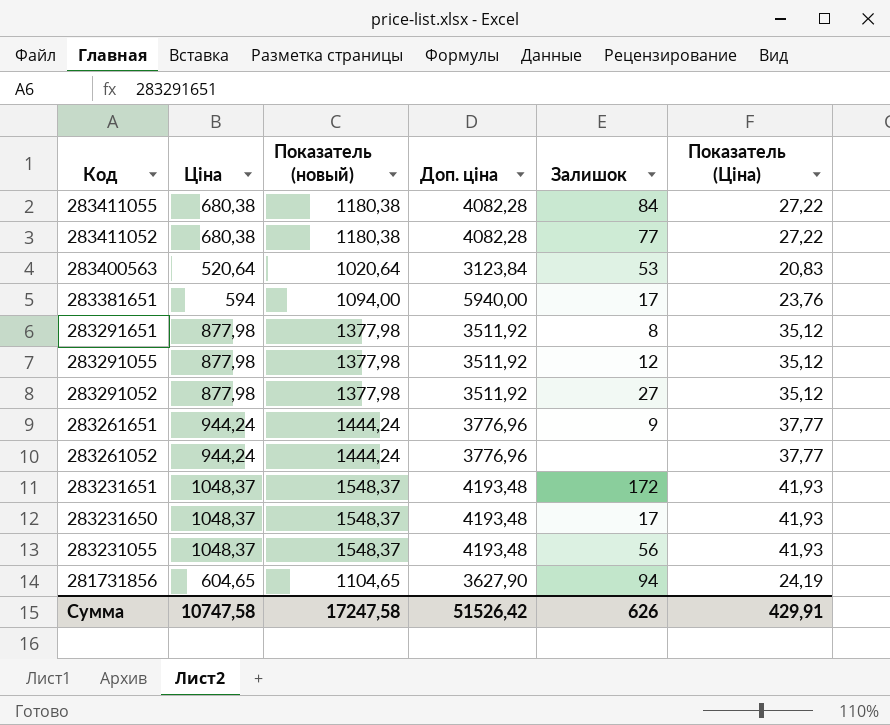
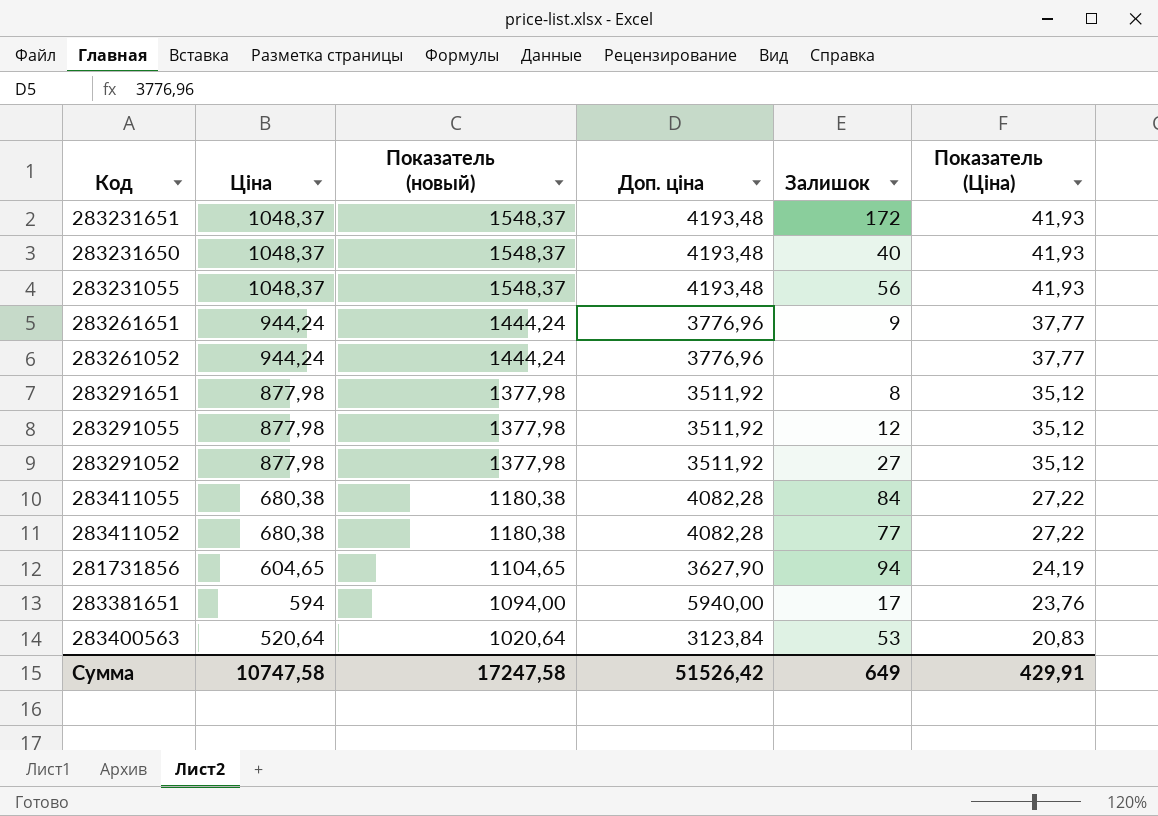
row order: Код descending -> Ціна descending
283231650 | Залишок: 17 -> 40
Сумма | Залишок: 626 -> 649

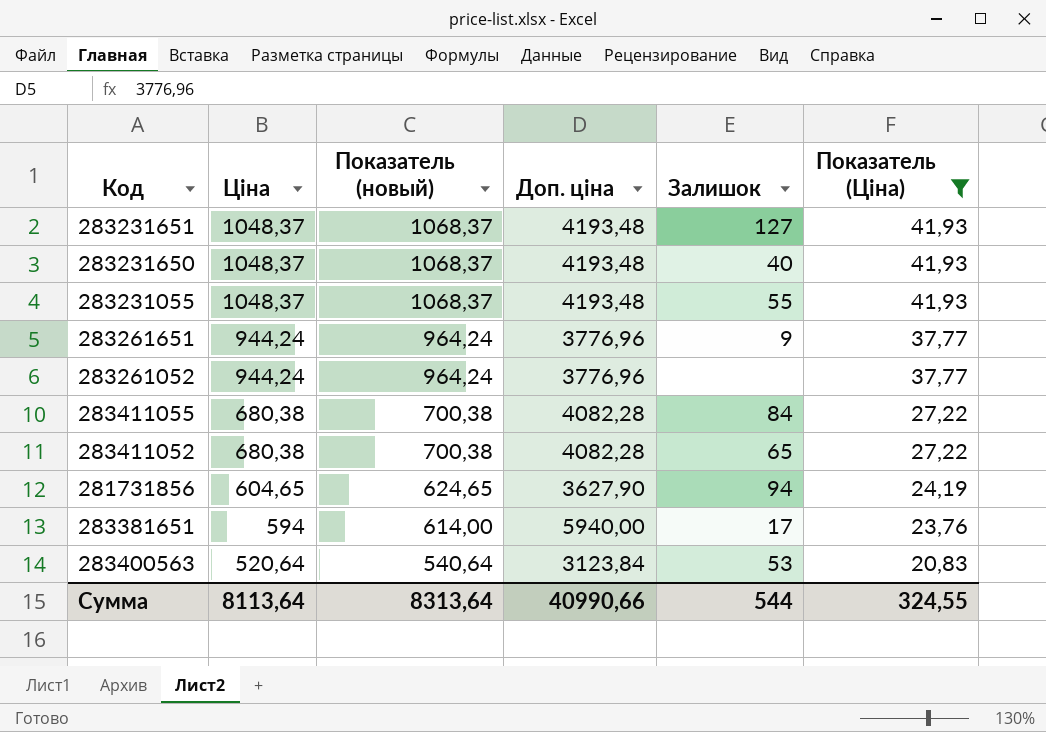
filter: none -> Показатель (Ціна) != 35,12
column Показатель (новый) | formula: [Ціна] + 500 -> [Ціна] + 20
283231651 | Залишок: 172 -> 127
283231055 | Залишок: 56 -> 55
283411052 | Залишок: 77 -> 65
Сумма | Ціна: 10747,58 -> 8113,64
Сумма | Показатель (новый): 17247,58 -> 8313,64
Сумма | Доп. ціна: 51526,42 -> 40990,66
Сумма | Залишок: 649 -> 544
Сумма | Показатель (Ціна): 429,91 -> 324,55

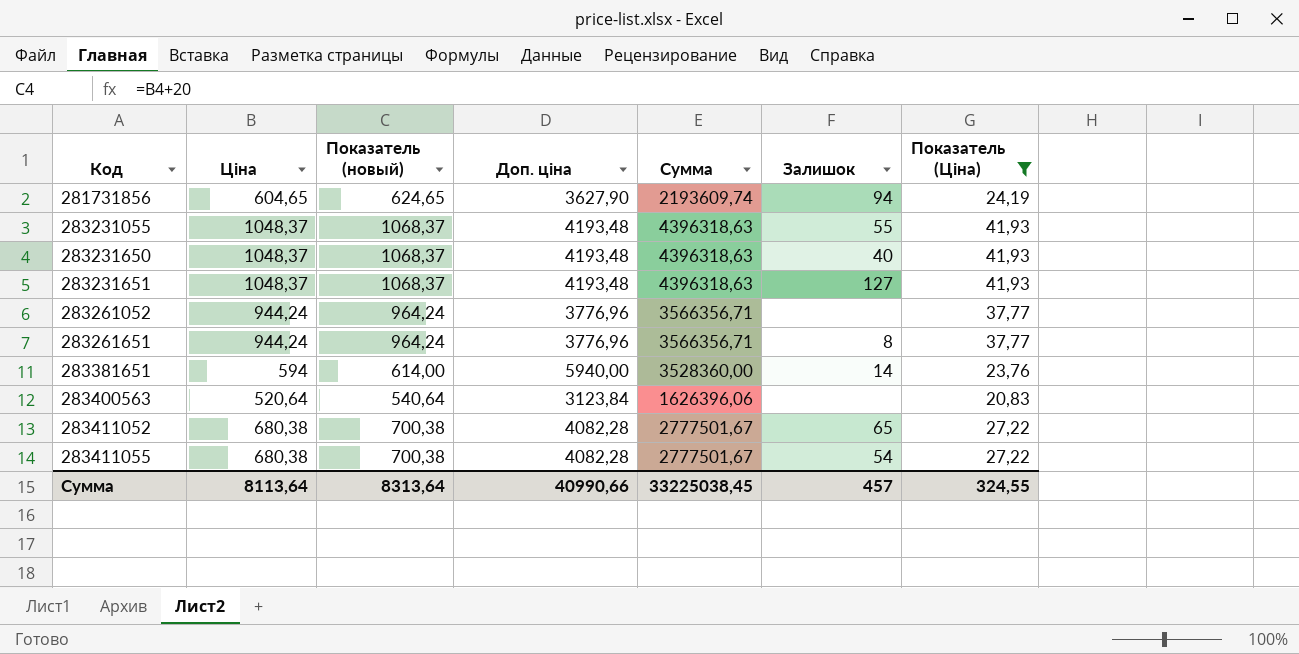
row order: Ціна descending -> Код ascending
column Сумма | formula: none -> [Ціна] * [Доп. ціна]
283261651 | Залишок: 9 -> 8
283381651 | Залишок: 17 -> 14
283400563 | Залишок: 53 -> none
283411055 | Залишок: 84 -> 54
Сумма | Залишок: 544 -> 457

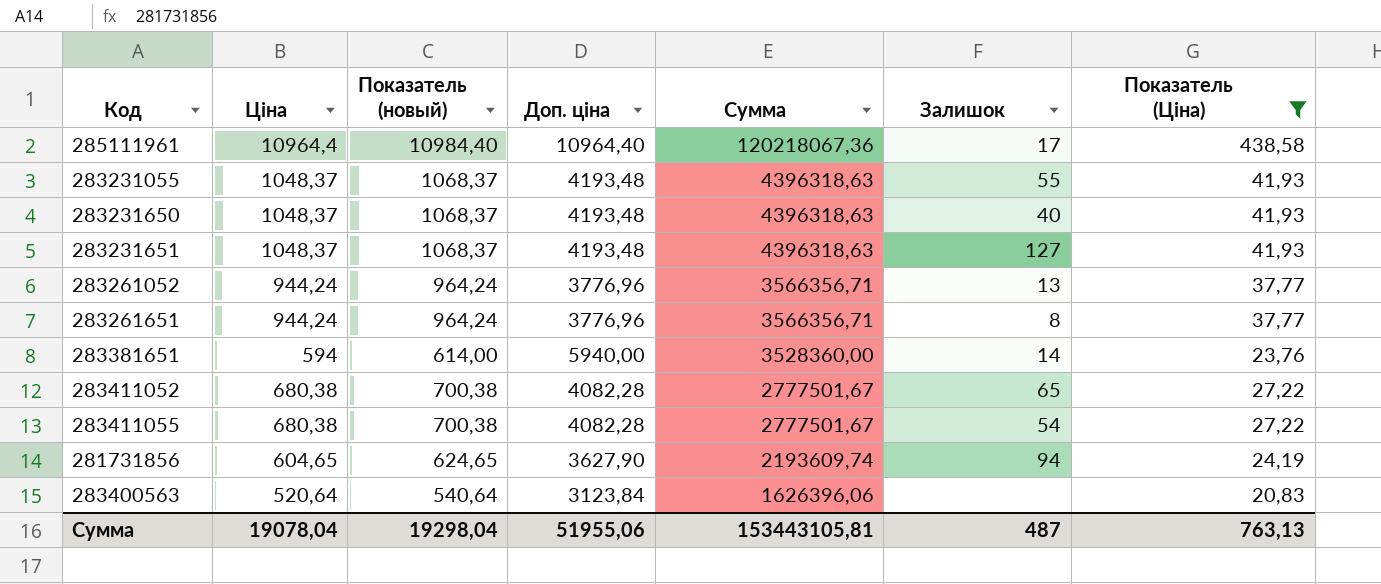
row order: Код ascending -> Сумма descending
row 285111961: none -> 10964,4 | 10984,40 | 10964,40 | 120218067,36 | 17 | 438,58
283261052 | Залишок: none -> 13
Сумма | Ціна: 8113,64 -> 19078,04
Сумма | Показатель (новый): 8313,64 -> 19298,04
Сумма | Доп. ціна: 40990,66 -> 51955,06
Сумма | Сумма: 33225038,45 -> 153443105,81
Сумма | Залишок: 457 -> 487
Сумма | Показатель (Ціна): 324,55 -> 763,13

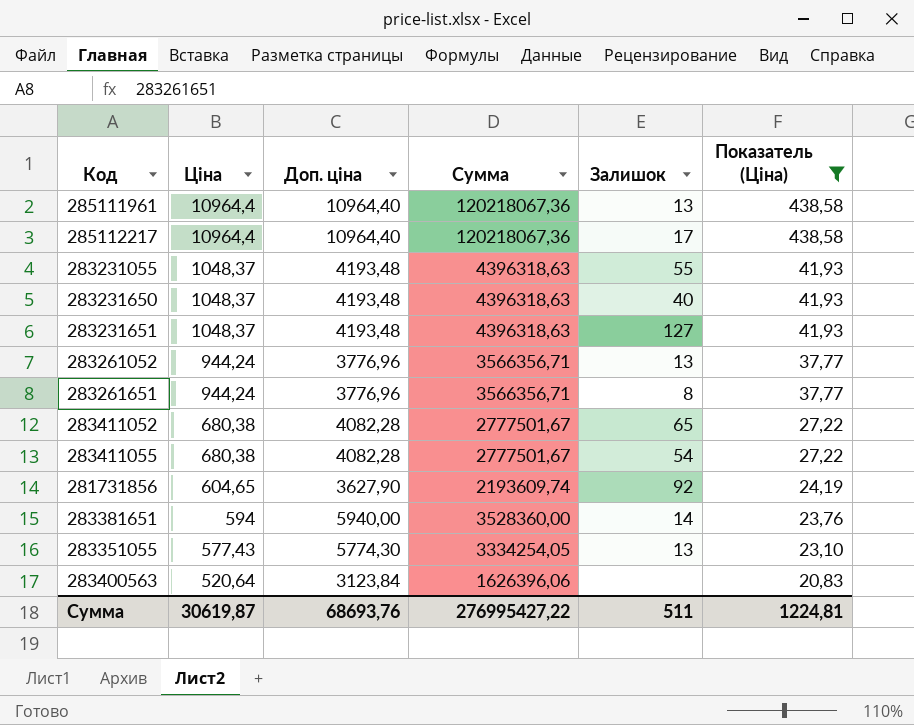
row order: Сумма descending -> Ціна descending
column Показатель (новый) | formula: [Ціна] + 20 -> none
285111961 | Залишок: 17 -> 13
row 285112217: none -> 10964,4 | 10964,40 | 120218067,36 | 17 | 438,58
281731856 | Залишок: 94 -> 92
row 283351055: none -> 577,43 | 5774,30 | 3334254,05 | 13 | 23,10
Сумма | Ціна: 19078,04 -> 30619,87
Сумма | Доп. ціна: 51955,06 -> 68693,76
Сумма | Сумма: 153443105,81 -> 276995427,22
Сумма | Залишок: 487 -> 511
Сумма | Показатель (Ціна): 763,13 -> 1224,81

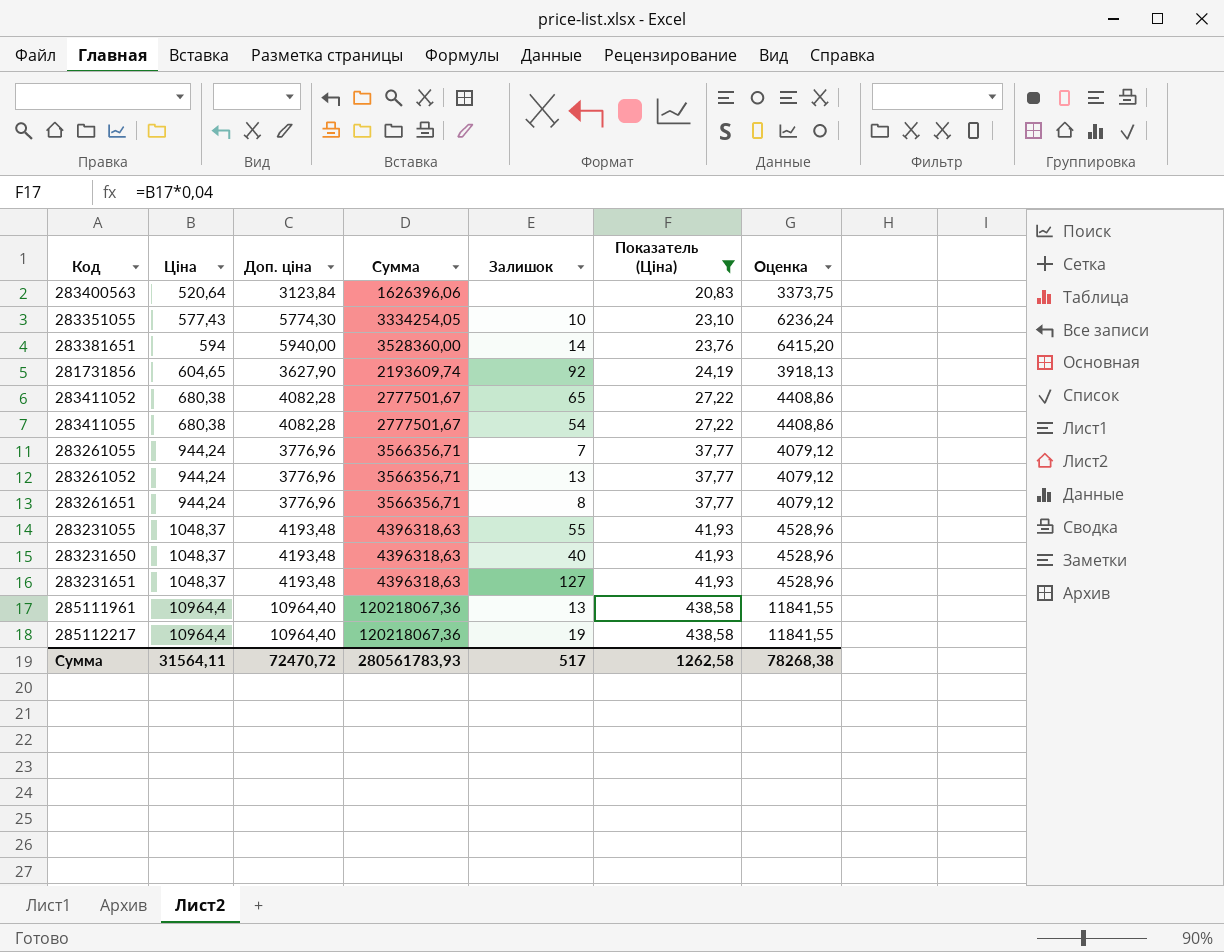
row order: Ціна descending -> Ціна ascending
column Оценка | formula: none -> [Доп. ціна] * 1,08
283351055 | Залишок: 13 -> 10
row 283261055: none -> 944,24 | 3776,96 | 3566356,71 | 7 | 37,77 | 4079,12
285112217 | Залишок: 17 -> 19
Сумма | Ціна: 30619,87 -> 31564,11
Сумма | Доп. ціна: 68693,76 -> 72470,72
Сумма | Сумма: 276995427,22 -> 280561783,93
Сумма | Залишок: 511 -> 517
Сумма | Показатель (Ціна): 1224,81 -> 1262,58

